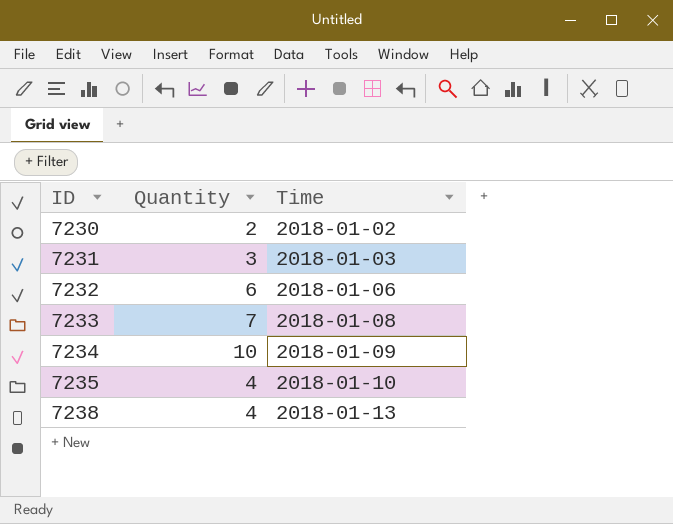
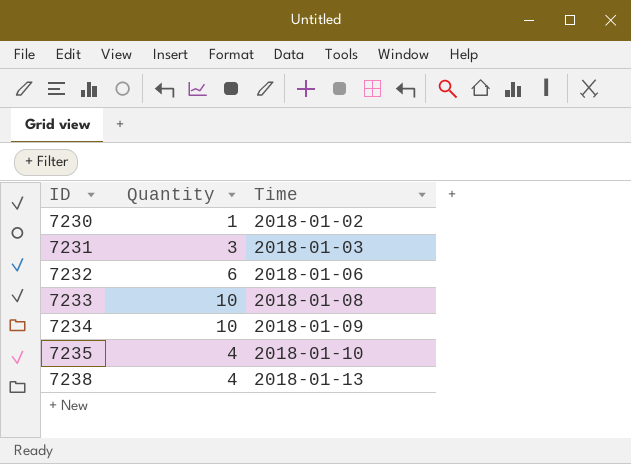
7230 | Quantity: 2 -> 1
7233 | Quantity: 7 -> 10

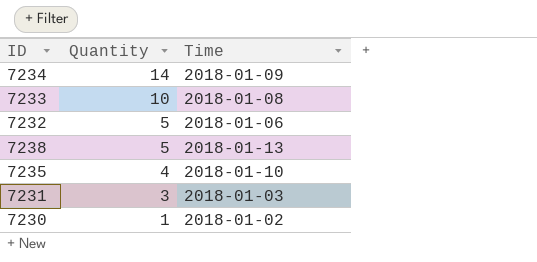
row order: ID ascending -> Quantity descending
7234 | Quantity: 10 -> 14
7232 | Quantity: 6 -> 5
7238 | Quantity: 4 -> 5

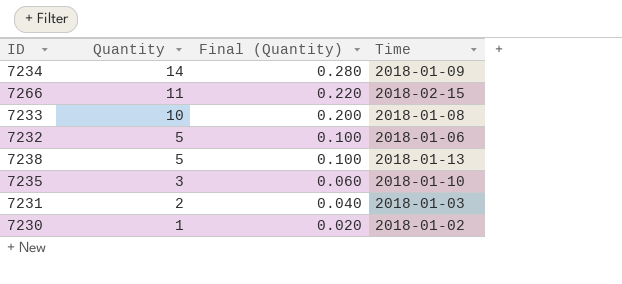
column Final (Quantity) | formula: none -> [Quantity] * 0.02
row 7266: none -> 11 | 0.220 | 2018-02-15
7235 | Quantity: 4 -> 3
7231 | Quantity: 3 -> 2

